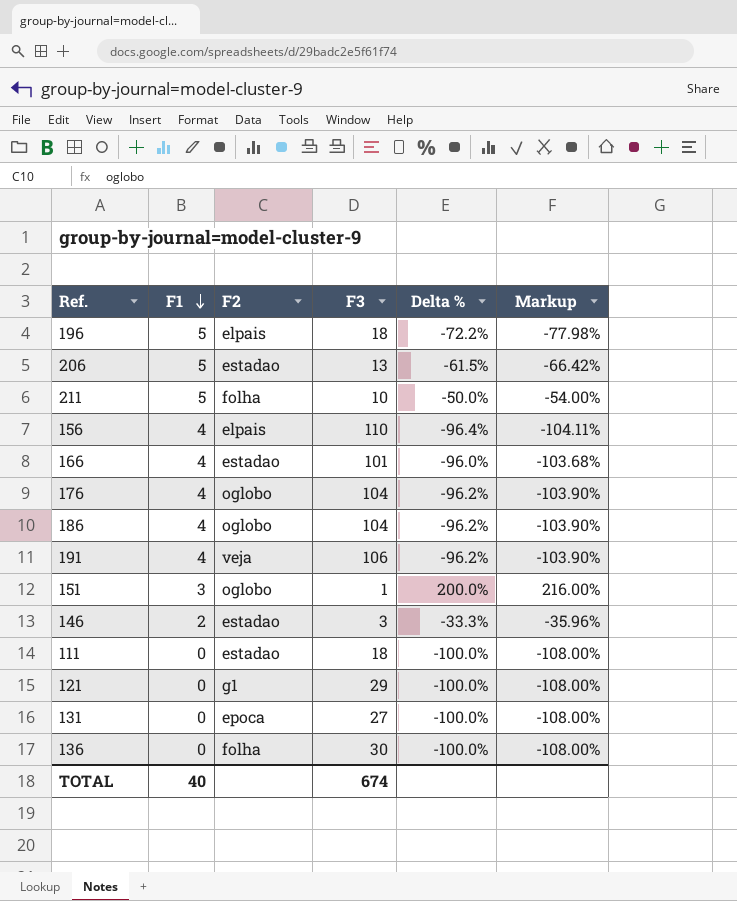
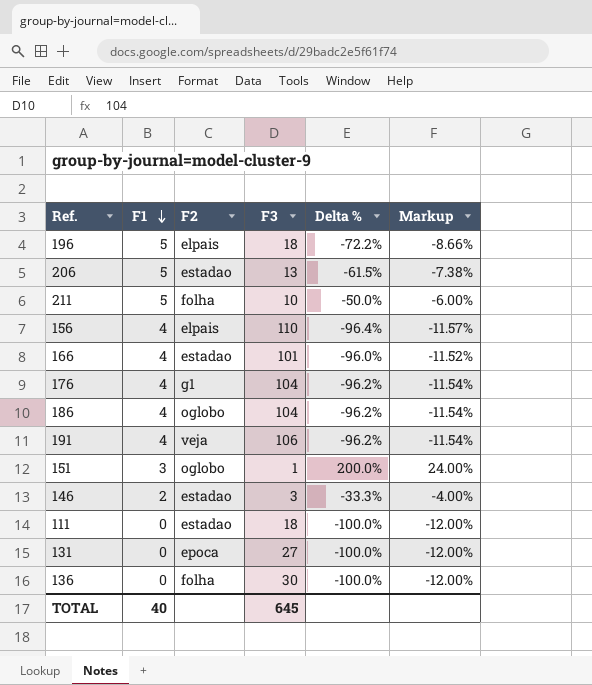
column Markup | formula: [Delta %] * 1.08 -> [Delta %] * 0.12
row 121: 0 | g1 | 29 | -100.0% | -108.00% -> none
176 | F2: oglobo -> g1
TOTAL | F3: 674 -> 645

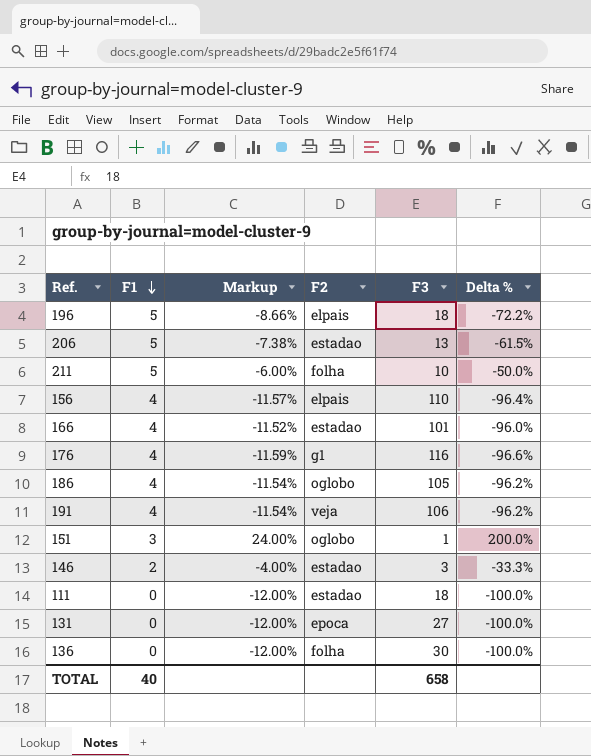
column Markup | position: 6 -> 3
176 | Markup: -11.54% -> -11.59%
176 | F3: 104 -> 116
176 | Delta %: -96.2% -> -96.6%
186 | F3: 104 -> 105
TOTAL | F3: 645 -> 658

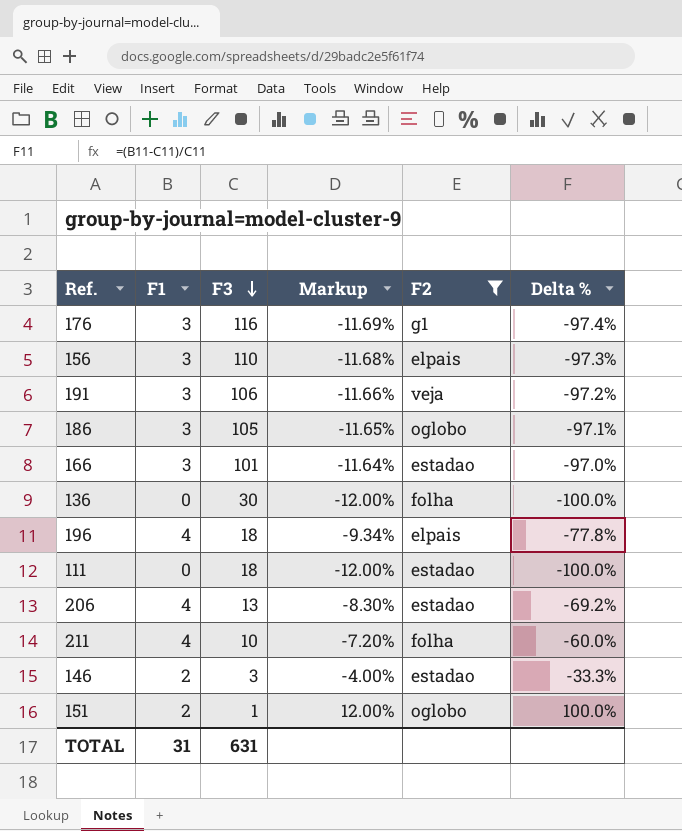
filter: none -> F2 != epoca
row order: F1 descending -> F3 descending
column F3 | position: 5 -> 3
176 | F1: 4 -> 3
176 | Markup: -11.59% -> -11.69%
176 | Delta %: -96.6% -> -97.4%
156 | F1: 4 -> 3
156 | Markup: -11.57% -> -11.68%
156 | Delta %: -96.4% -> -97.3%
191 | F1: 4 -> 3
191 | Markup: -11.54% -> -11.66%
191 | Delta %: -96.2% -> -97.2%
186 | F1: 4 -> 3
186 | Markup: -11.54% -> -11.65%
186 | Delta %: -96.2% -> -97.1%
166 | F1: 4 -> 3
166 | Markup: -11.52% -> -11.64%
166 | Delta %: -96.0% -> -97.0%
196 | F1: 5 -> 4
196 | Markup: -8.66% -> -9.34%
196 | Delta %: -72.2% -> -77.8%
206 | F1: 5 -> 4
206 | Markup: -7.38% -> -8.30%
206 | Delta %: -61.5% -> -69.2%
211 | F1: 5 -> 4
211 | Markup: -6.00% -> -7.20%
211 | Delta %: -50.0% -> -60.0%
151 | F1: 3 -> 2
151 | Markup: 24.00% -> 12.00%
151 | Delta %: 200.0% -> 100.0%
TOTAL | F1: 40 -> 31
TOTAL | F3: 658 -> 631

